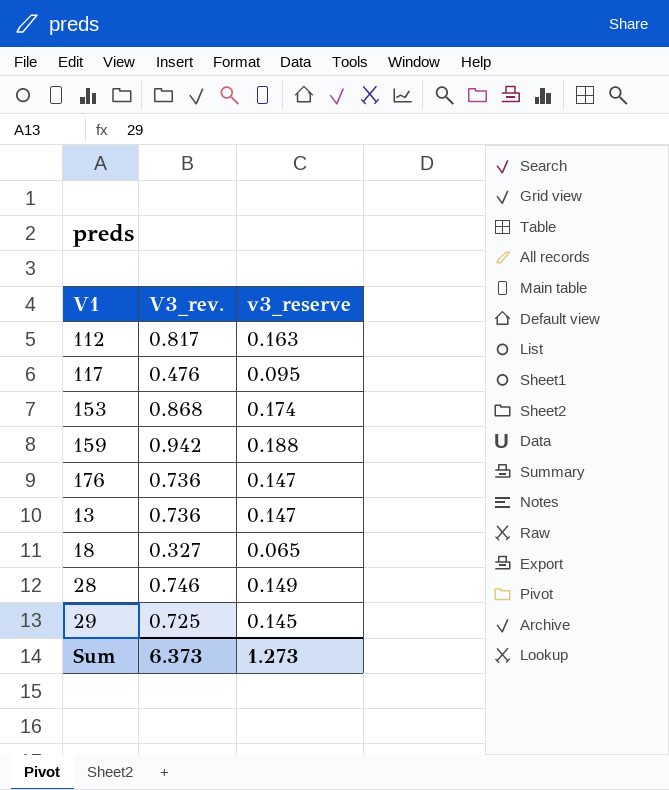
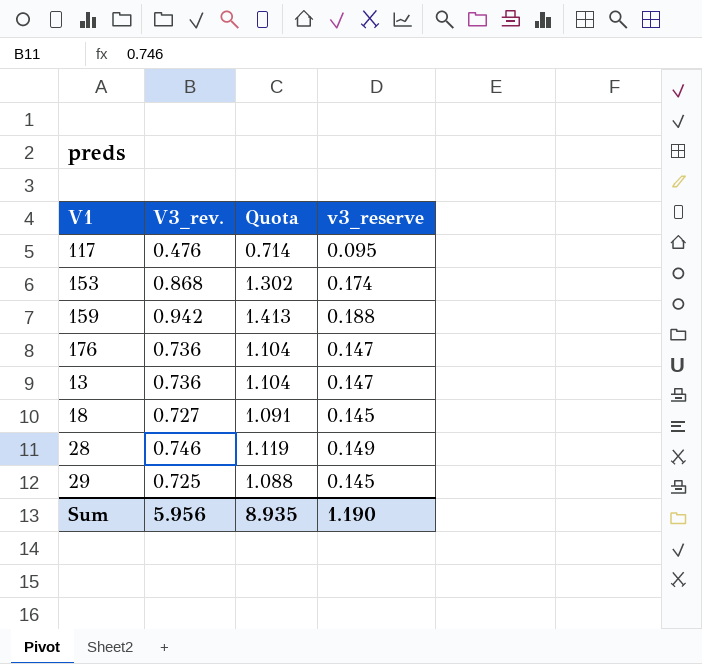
column Quota | formula: none -> [V3_rev.] * 1.5
row 112: 0.817 | 0.163 -> none
18 | V3_rev.: 0.327 -> 0.727
18 | v3_reserve: 0.065 -> 0.145
Sum | V3_rev.: 6.373 -> 5.956
Sum | v3_reserve: 1.273 -> 1.190

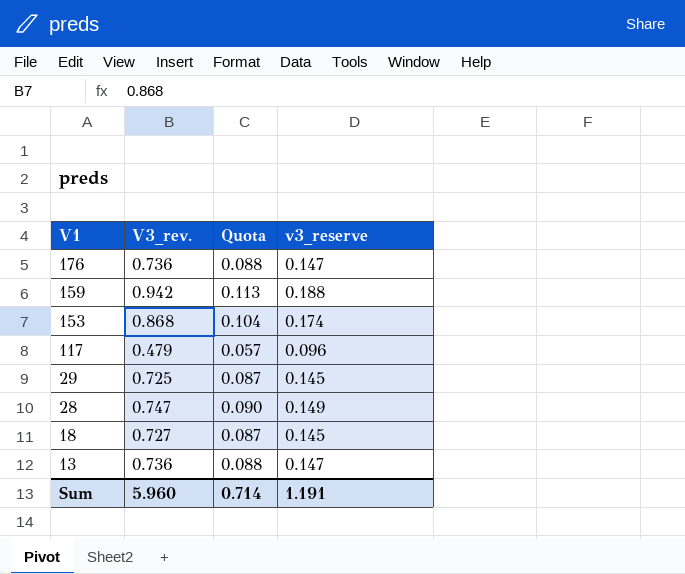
row order: none -> V1 descending
column Quota | formula: [V3_rev.] * 1.5 -> [V3_rev.] * 0.12
117 | V3_rev.: 0.476 -> 0.479
117 | v3_reserve: 0.095 -> 0.096
28 | V3_rev.: 0.746 -> 0.747
Sum | V3_rev.: 5.956 -> 5.960
Sum | Quota: 8.935 -> 0.714
Sum | v3_reserve: 1.190 -> 1.191

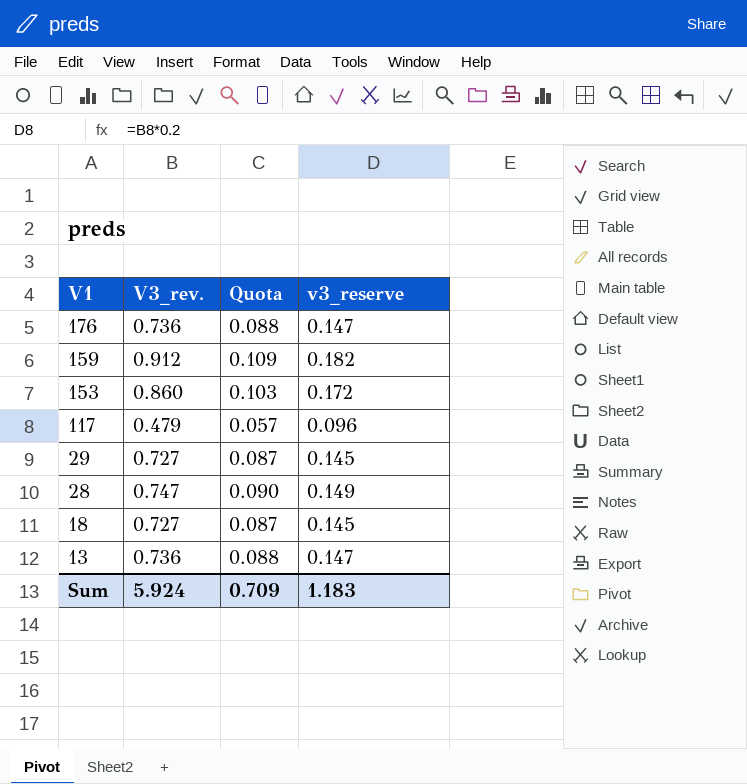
159 | V3_rev.: 0.942 -> 0.912
159 | Quota: 0.113 -> 0.109
159 | v3_reserve: 0.188 -> 0.182
153 | V3_rev.: 0.868 -> 0.860
153 | Quota: 0.104 -> 0.103
153 | v3_reserve: 0.174 -> 0.172
29 | V3_rev.: 0.725 -> 0.727
Sum | V3_rev.: 5.960 -> 5.924
Sum | Quota: 0.714 -> 0.709
Sum | v3_reserve: 1.191 -> 1.183

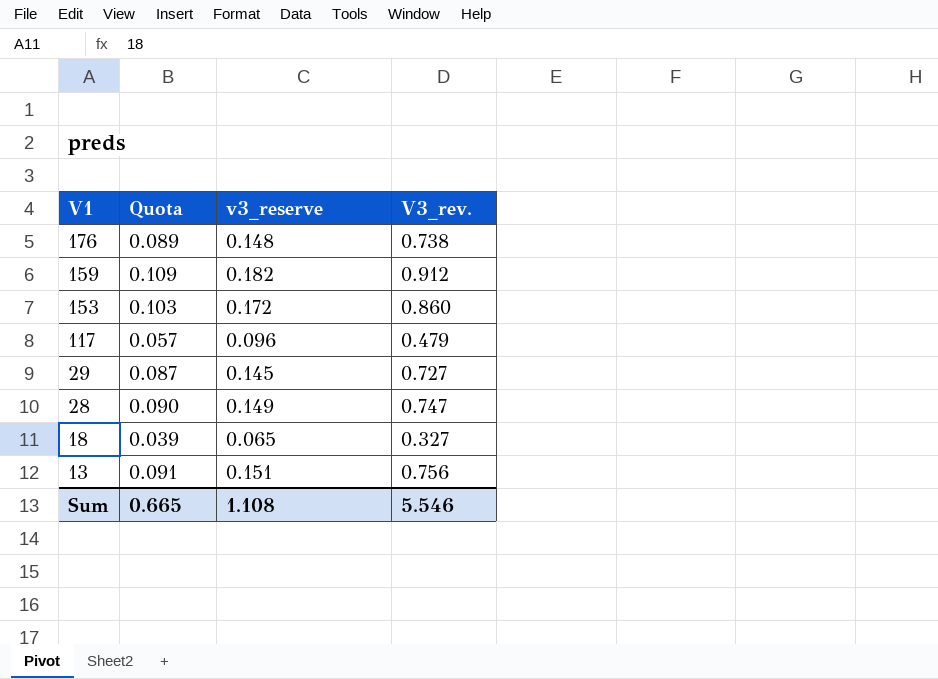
column V3_rev. | position: 2 -> 4
176 | Quota: 0.088 -> 0.089
176 | v3_reserve: 0.147 -> 0.148
176 | V3_rev.: 0.736 -> 0.738
18 | Quota: 0.087 -> 0.039
18 | v3_reserve: 0.145 -> 0.065
18 | V3_rev.: 0.727 -> 0.327
13 | Quota: 0.088 -> 0.091
13 | v3_reserve: 0.147 -> 0.151
13 | V3_rev.: 0.736 -> 0.756
Sum | Quota: 0.709 -> 0.665
Sum | v3_reserve: 1.183 -> 1.108
Sum | V3_rev.: 5.924 -> 5.546

